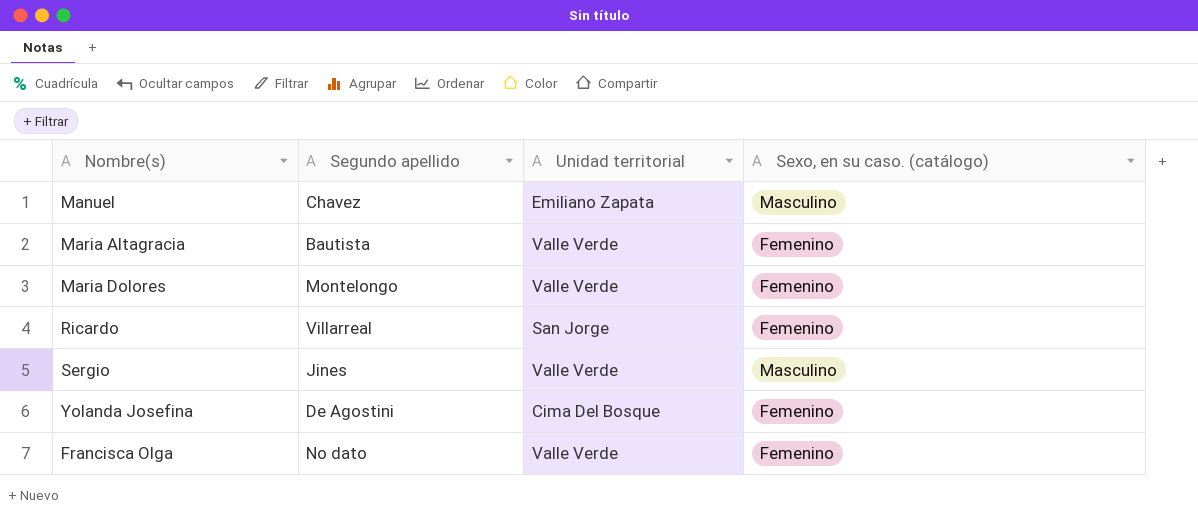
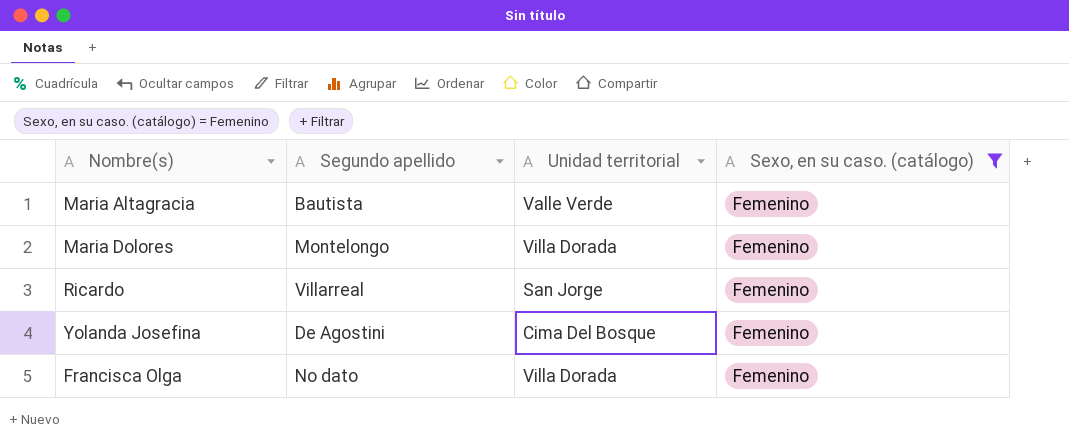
filter: none -> Sexo, en su caso. (catálogo) = Femenino
Maria Dolores | Unidad territorial: Valle Verde -> Villa Dorada
Francisca Olga | Unidad territorial: Valle Verde -> Villa Dorada

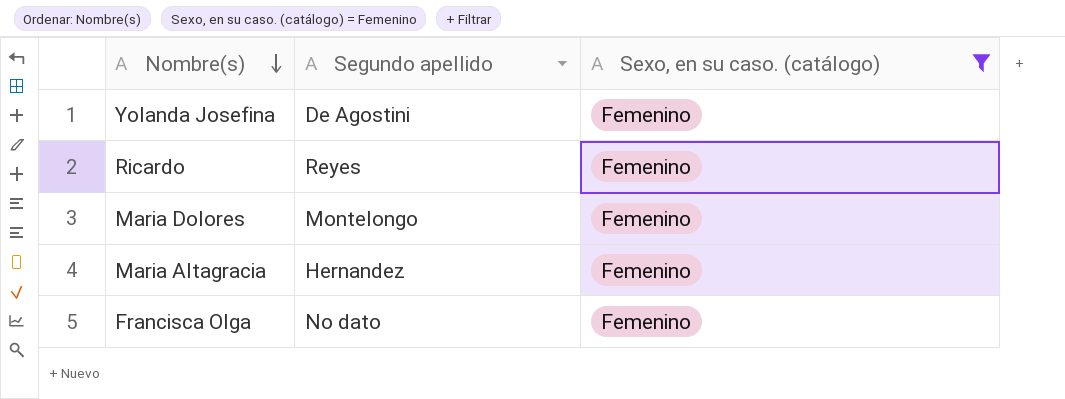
row order: none -> Nombre(s) descending
column Unidad territorial | position: 3 -> none
Ricardo | Segundo apellido: Villarreal -> Reyes
Maria Altagracia | Segundo apellido: Bautista -> Hernandez

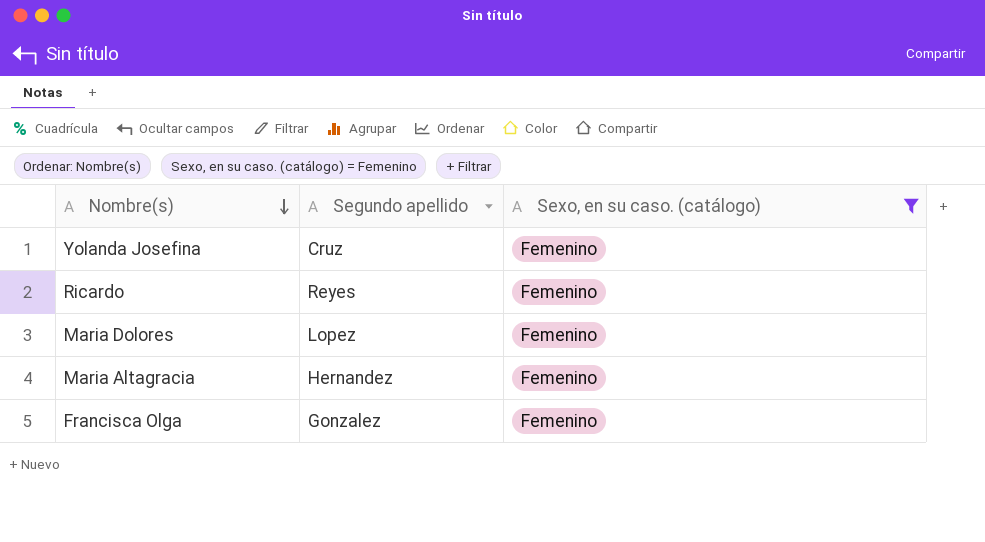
Yolanda Josefina | Segundo apellido: De Agostini -> Cruz
Maria Dolores | Segundo apellido: Montelongo -> Lopez
Francisca Olga | Segundo apellido: No dato -> Gonzalez

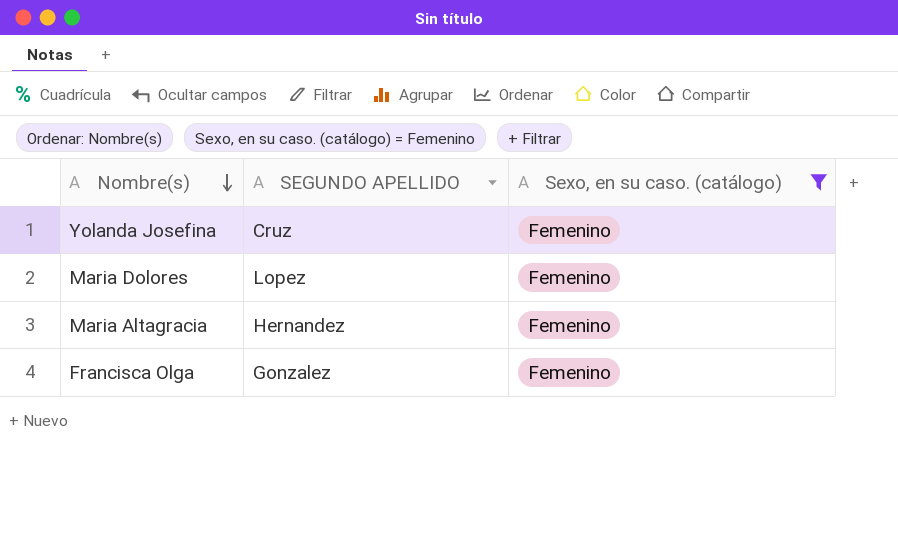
column name: Segundo apellido -> SEGUNDO APELLIDO
row Ricardo: Reyes | Femenino -> none

